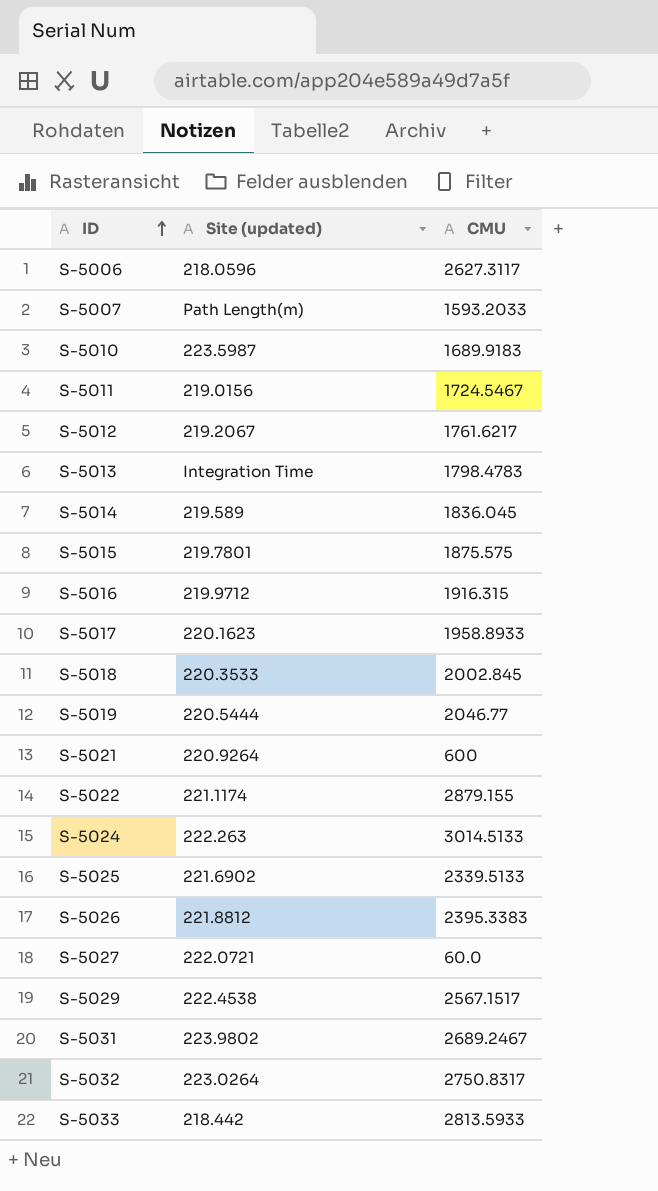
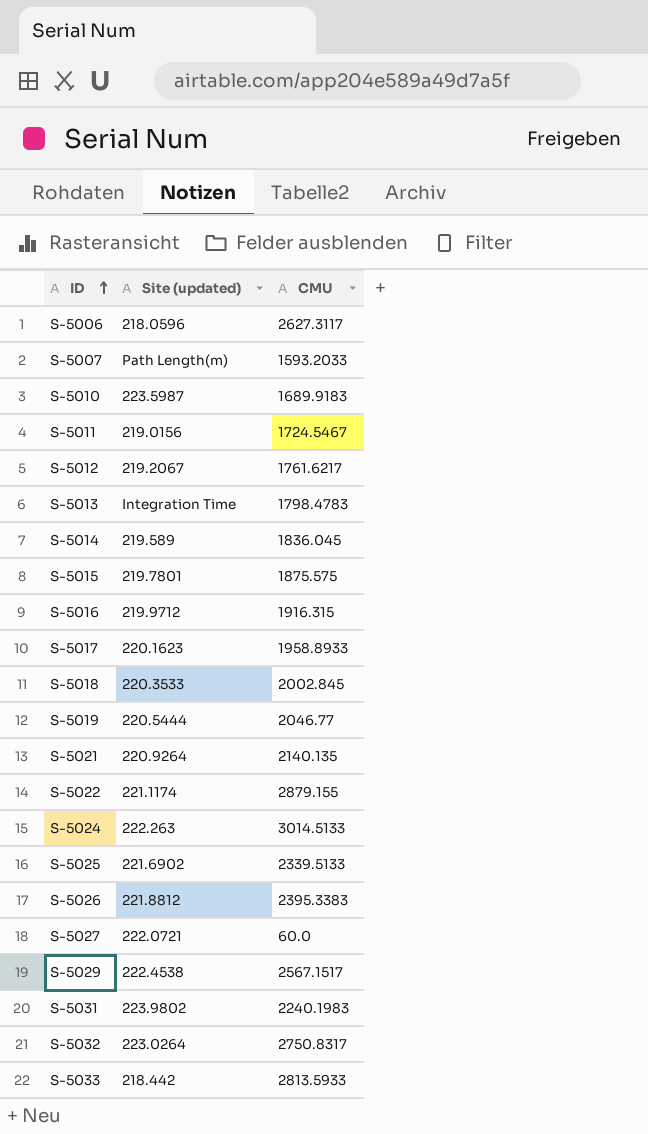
S-5021 | CMU: 600 -> 2140.135
S-5031 | CMU: 2689.2467 -> 2240.1983

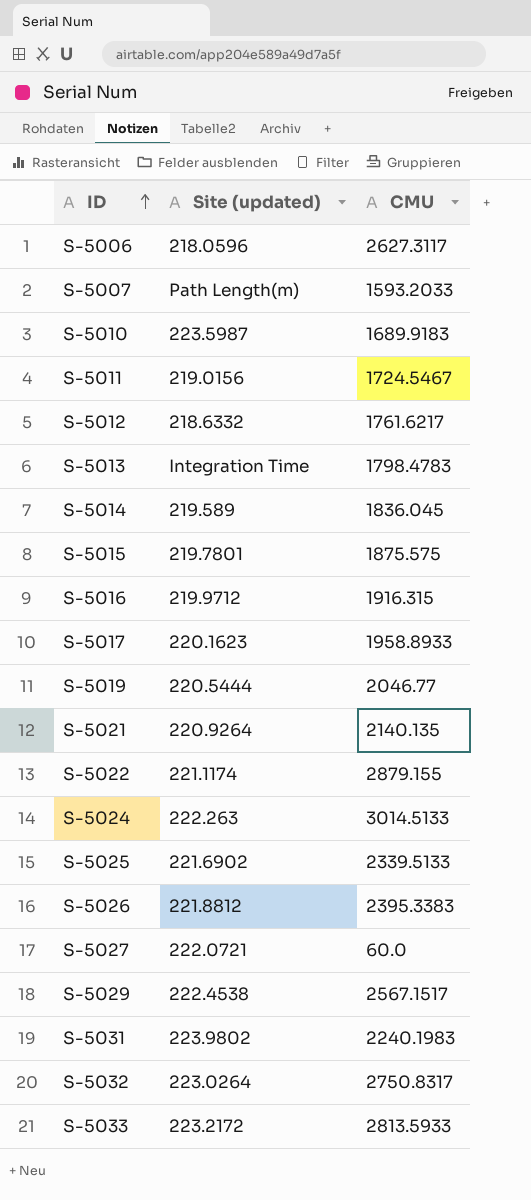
row S-5018: 220.3533 | 2002.845 -> none
S-5012 | Site (updated): 219.2067 -> 218.6332
S-5033 | Site (updated): 218.442 -> 223.2172

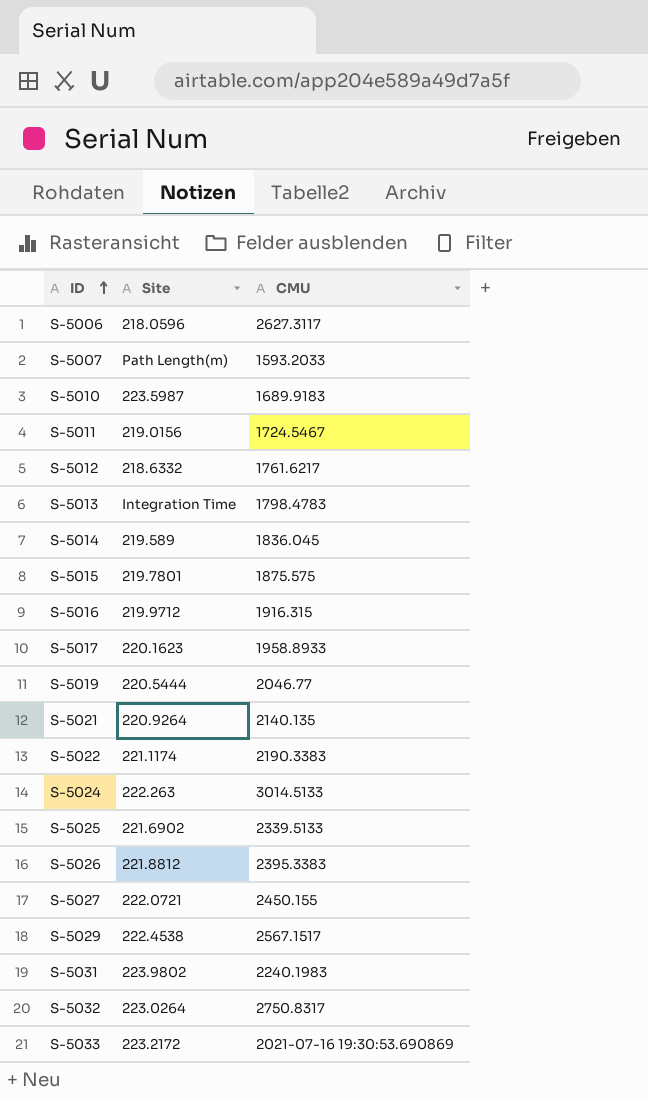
column name: Site (updated) -> Site
S-5022 | CMU: 2879.155 -> 2190.3383
S-5027 | CMU: 60.0 -> 2450.155
S-5033 | CMU: 2813.5933 -> 2021-07-16 19:30:53.690869

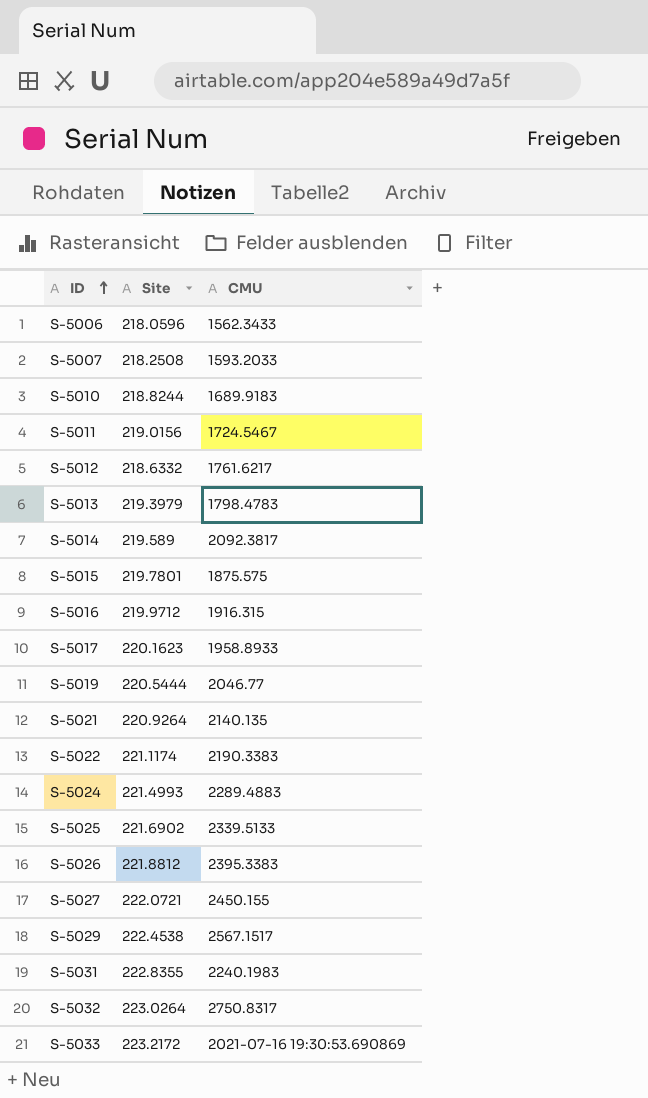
S-5006 | CMU: 2627.3117 -> 1562.3433
S-5007 | Site: Path Length(m) -> 218.2508
S-5010 | Site: 223.5987 -> 218.8244
S-5013 | Site: Integration Time -> 219.3979
S-5014 | CMU: 1836.045 -> 2092.3817
S-5024 | Site: 222.263 -> 221.4993
S-5024 | CMU: 3014.5133 -> 2289.4883
S-5031 | Site: 223.9802 -> 222.8355

